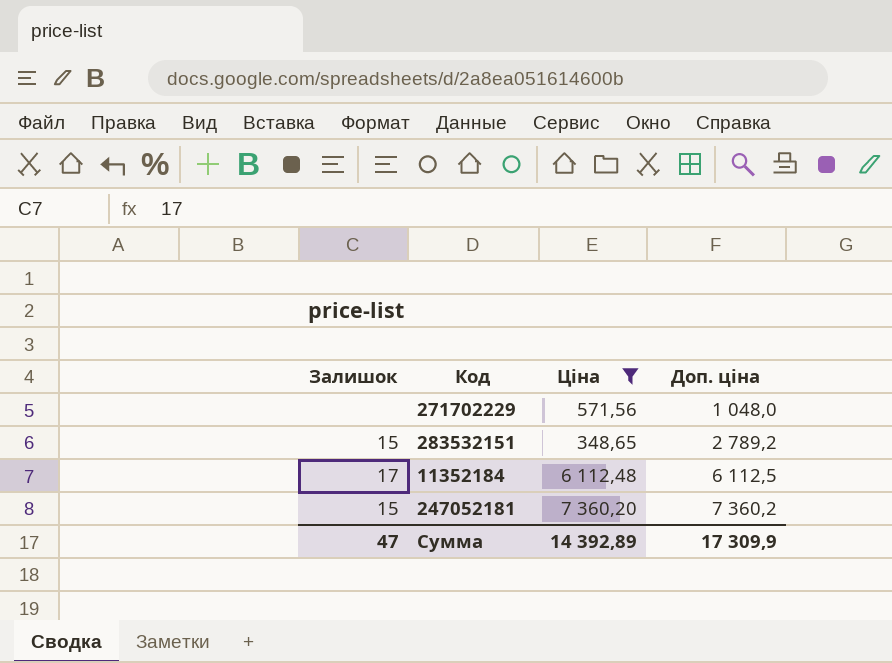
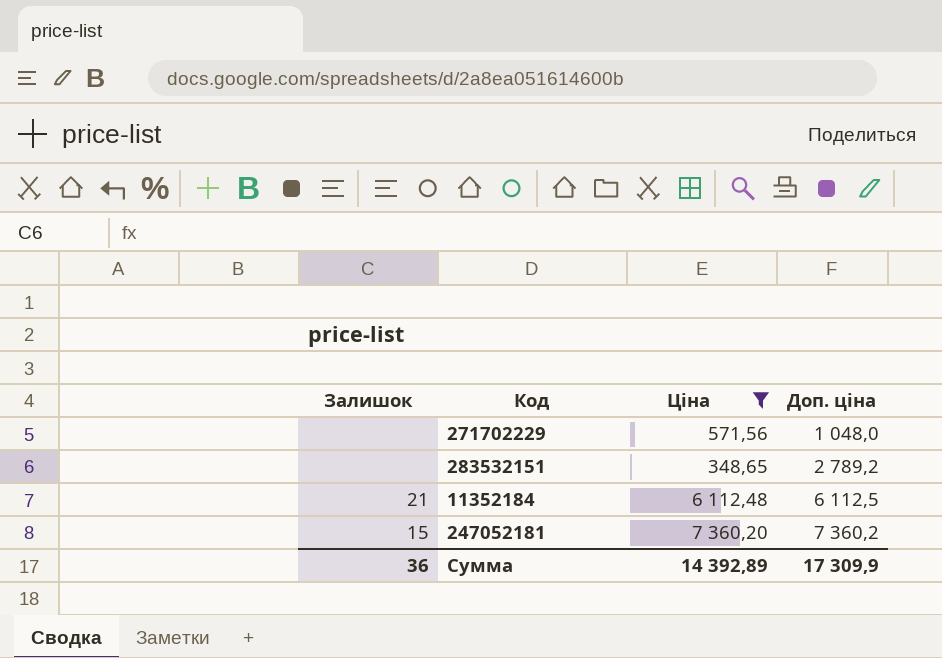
283532151 | Залишок: 15 -> none
11352184 | Залишок: 17 -> 21
Сумма | Залишок: 47 -> 36

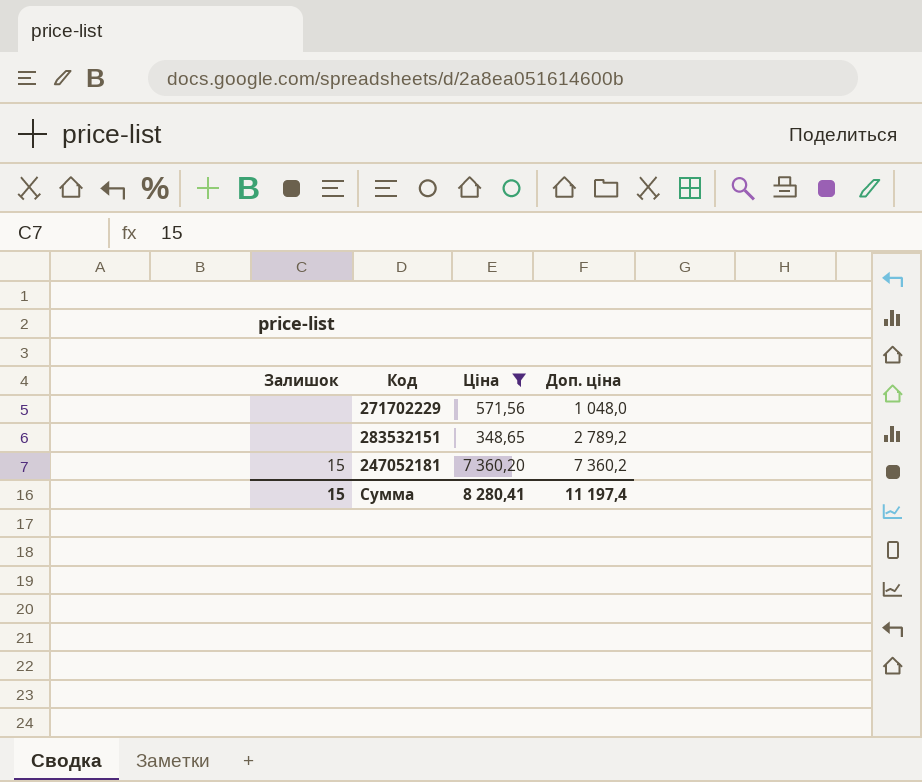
row 11352184: 21 | 6 112,48 | 6 112,5 -> none
Сумма | Залишок: 36 -> 15
Сумма | Ціна: 14 392,89 -> 8 280,41
Сумма | Доп. ціна: 17 309,9 -> 11 197,4

